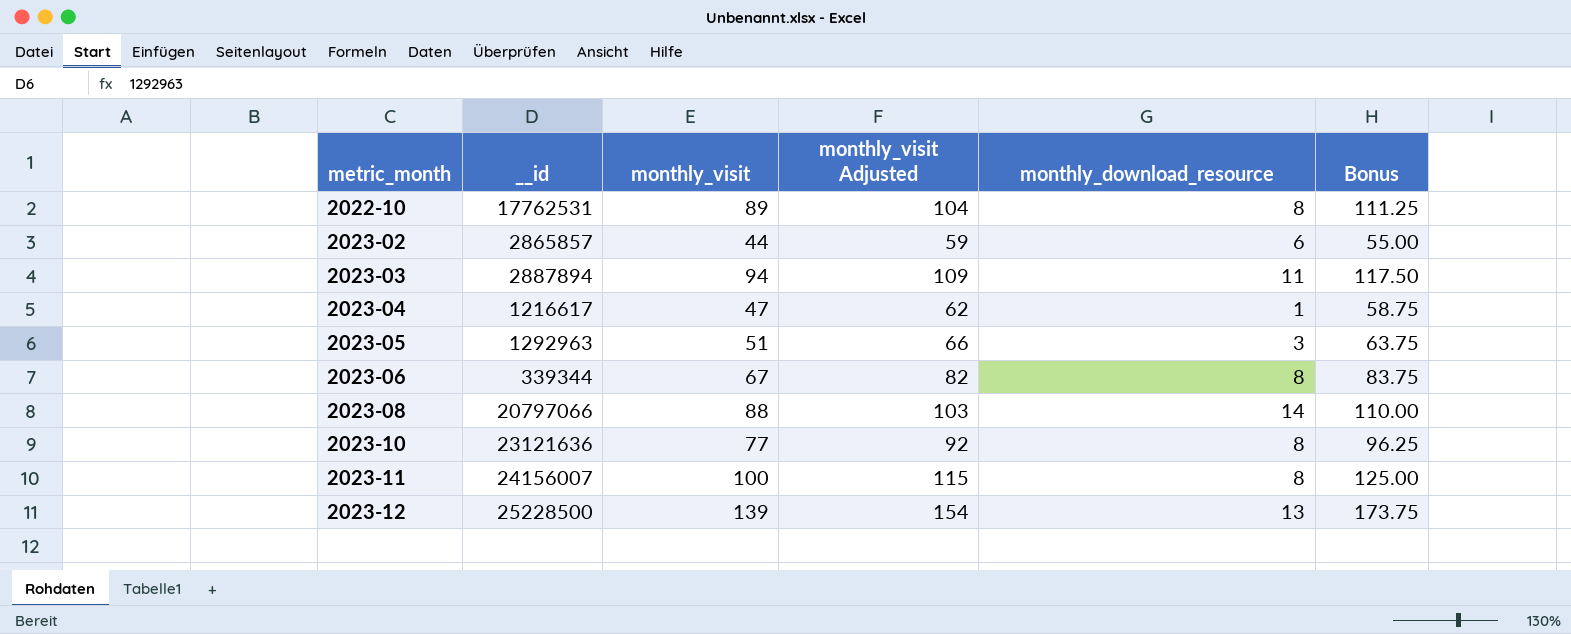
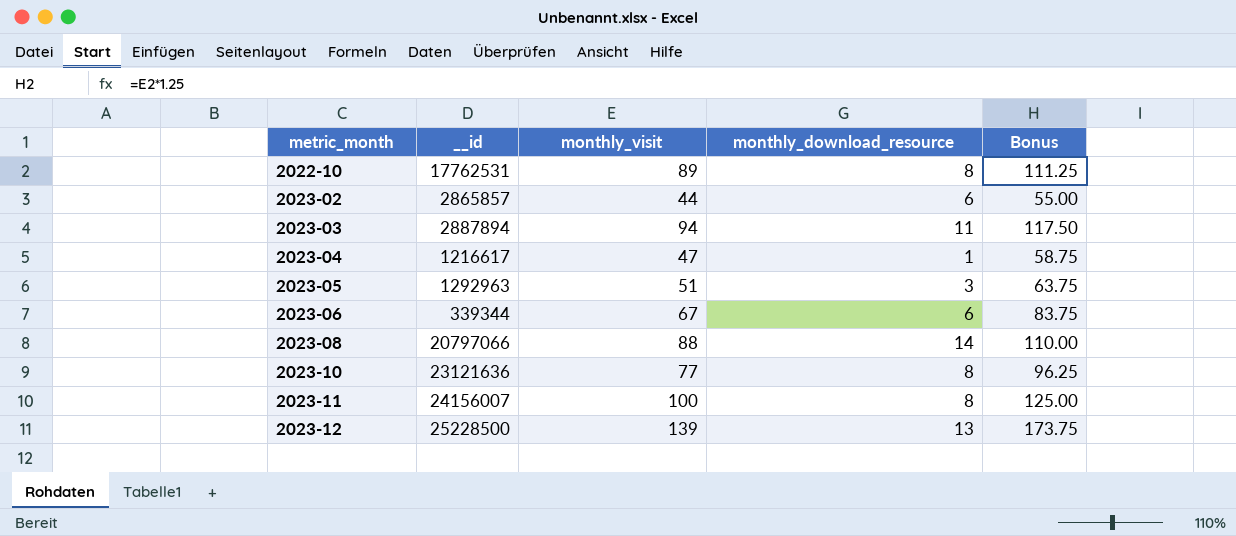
column monthly_visit Adjusted | formula: [monthly_visit] + 15 -> none
2023-06 | monthly_download_resource: 8 -> 6

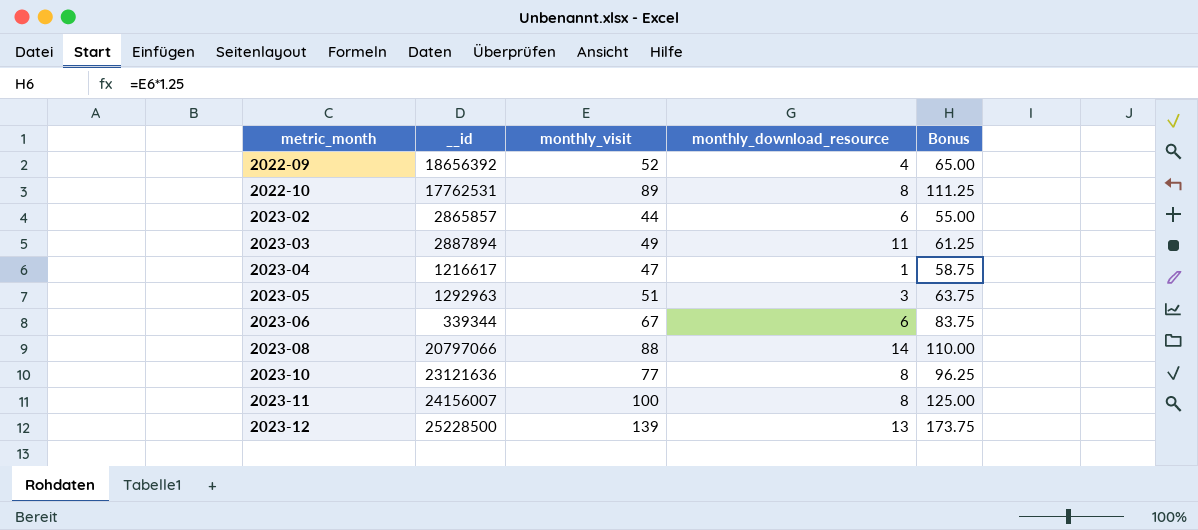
row 2022-09: none -> 18656392 | 52 | 4 | 65.00
2023-03 | monthly_visit: 94 -> 49
2023-03 | Bonus: 117.50 -> 61.25

